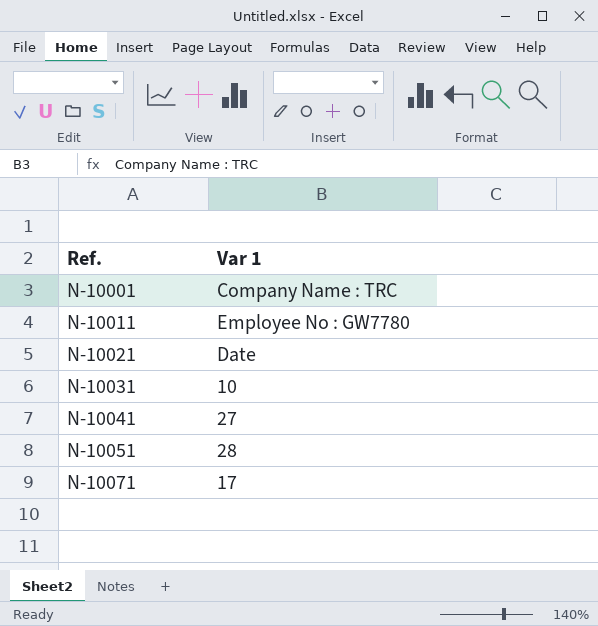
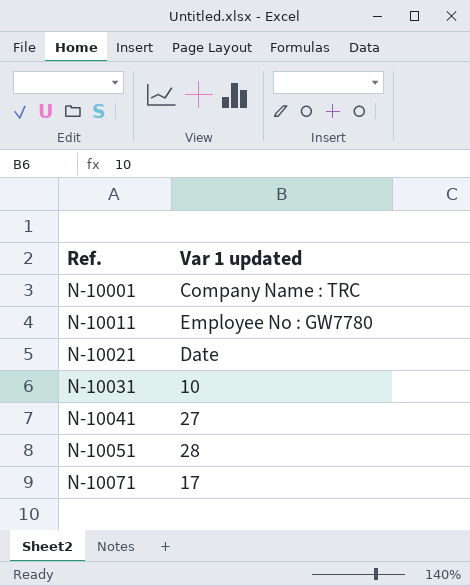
column name: Var 1 -> Var 1 updated

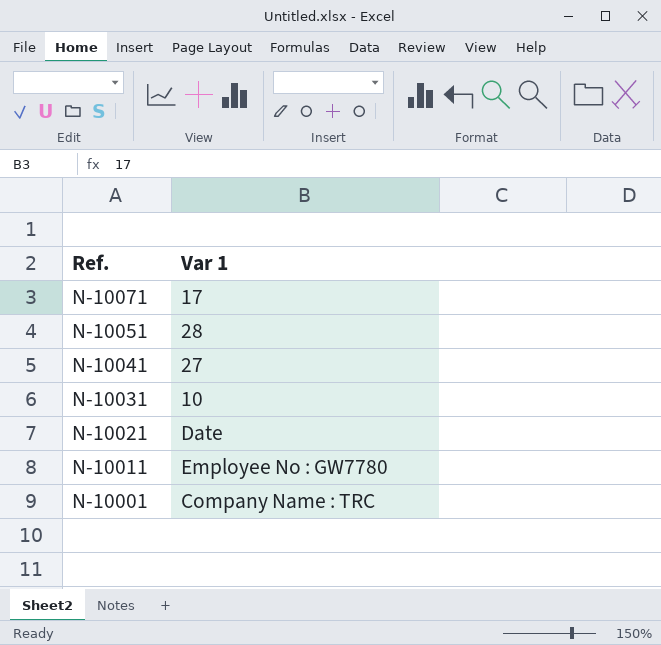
row order: Ref. ascending -> Ref. descending
column name: Var 1 updated -> Var 1

